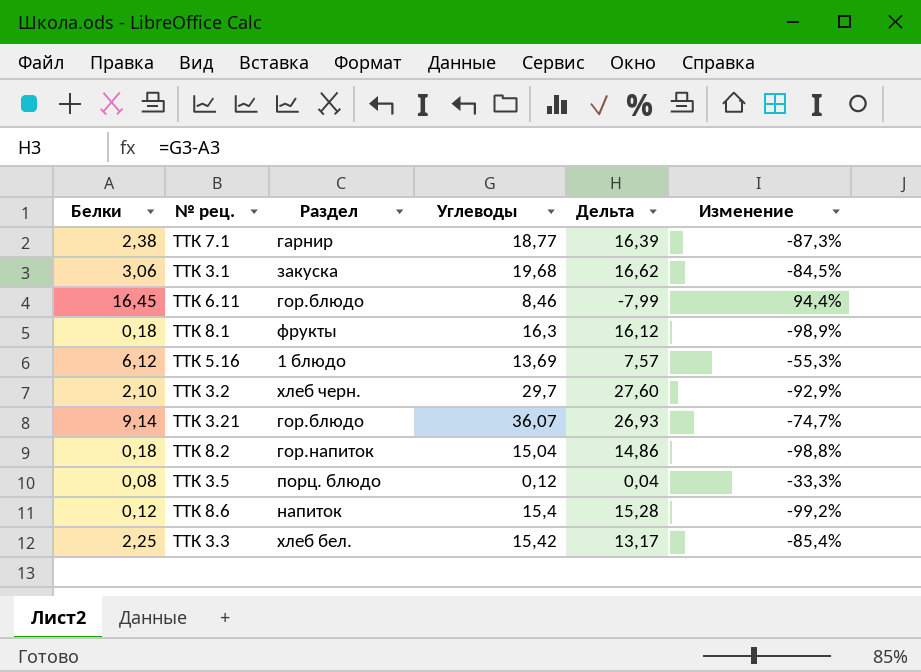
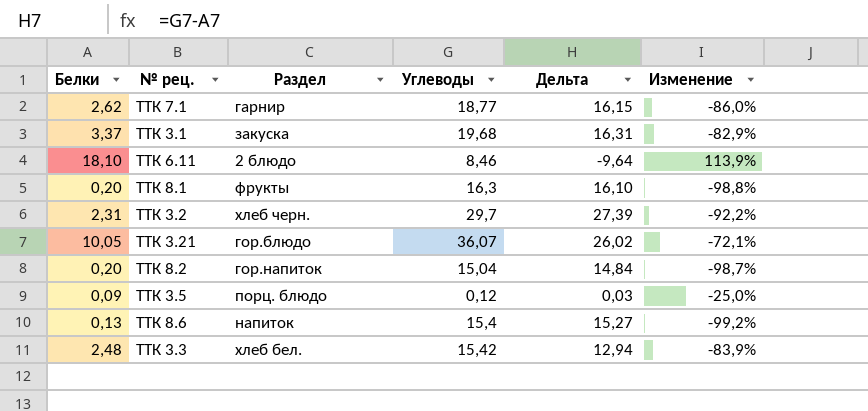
row ТТК 5.16: 6,12 | 1 блюдо | 13,69 | 7,57 | -55,3% -> none
ТТК 7.1 | Белки: 2,38 -> 2,62
ТТК 7.1 | Дельта: 16,39 -> 16,15
ТТК 7.1 | Изменение: -87,3% -> -86,0%
ТТК 3.1 | Белки: 3,06 -> 3,37
ТТК 3.1 | Дельта: 16,62 -> 16,31
ТТК 3.1 | Изменение: -84,5% -> -82,9%
ТТК 6.11 | Белки: 16,45 -> 18,10
ТТК 6.11 | Раздел: гор.блюдо -> 2 блюдо
ТТК 6.11 | Дельта: -7,99 -> -9,64
ТТК 6.11 | Изменение: 94,4% -> 113,9%
ТТК 8.1 | Белки: 0,18 -> 0,20
ТТК 8.1 | Дельта: 16,12 -> 16,10
ТТК 8.1 | Изменение: -98,9% -> -98,8%
ТТК 3.2 | Белки: 2,10 -> 2,31
ТТК 3.2 | Дельта: 27,60 -> 27,39
ТТК 3.2 | Изменение: -92,9% -> -92,2%
ТТК 3.21 | Белки: 9,14 -> 10,05
ТТК 3.21 | Дельта: 26,93 -> 26,02
ТТК 3.21 | Изменение: -74,7% -> -72,1%
ТТК 8.2 | Белки: 0,18 -> 0,20
ТТК 8.2 | Дельта: 14,86 -> 14,84
ТТК 8.2 | Изменение: -98,8% -> -98,7%
ТТК 3.5 | Белки: 0,08 -> 0,09
ТТК 3.5 | Дельта: 0,04 -> 0,03
ТТК 3.5 | Изменение: -33,3% -> -25,0%
ТТК 8.6 | Белки: 0,12 -> 0,13
ТТК 8.6 | Дельта: 15,28 -> 15,27
ТТК 3.3 | Белки: 2,25 -> 2,48
ТТК 3.3 | Дельта: 13,17 -> 12,94
ТТК 3.3 | Изменение: -85,4% -> -83,9%

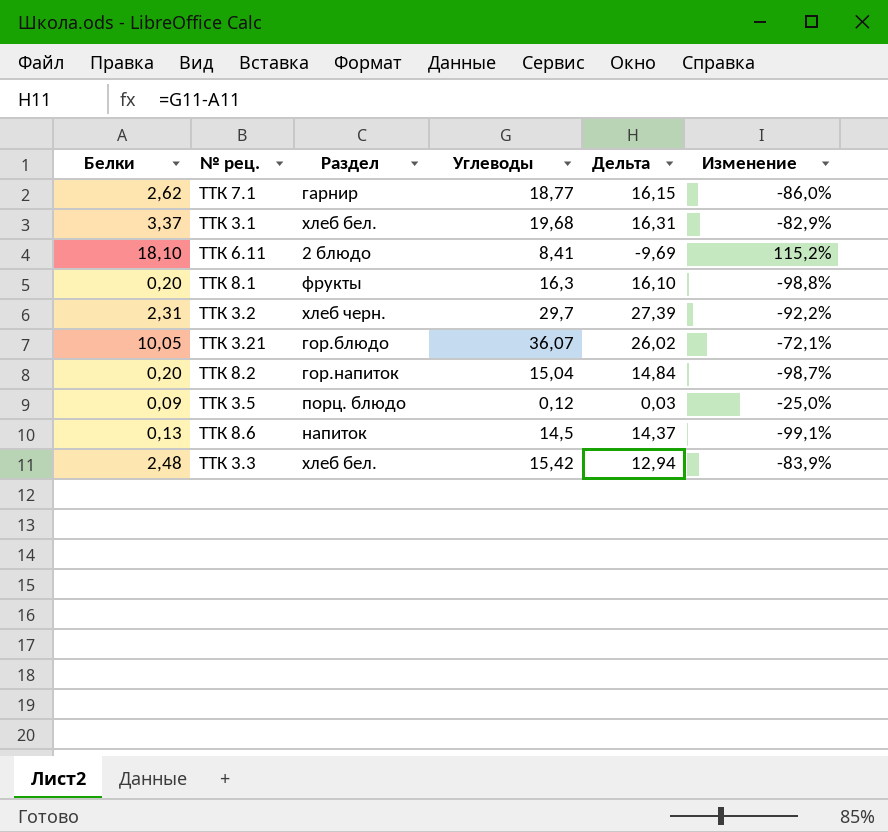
ТТК 3.1 | Раздел: закуска -> хлеб бел.
ТТК 6.11 | Углеводы: 8,46 -> 8,41
ТТК 6.11 | Дельта: -9,64 -> -9,69
ТТК 6.11 | Изменение: 113,9% -> 115,2%
ТТК 8.6 | Углеводы: 15,4 -> 14,5
ТТК 8.6 | Дельта: 15,27 -> 14,37
ТТК 8.6 | Изменение: -99,2% -> -99,1%

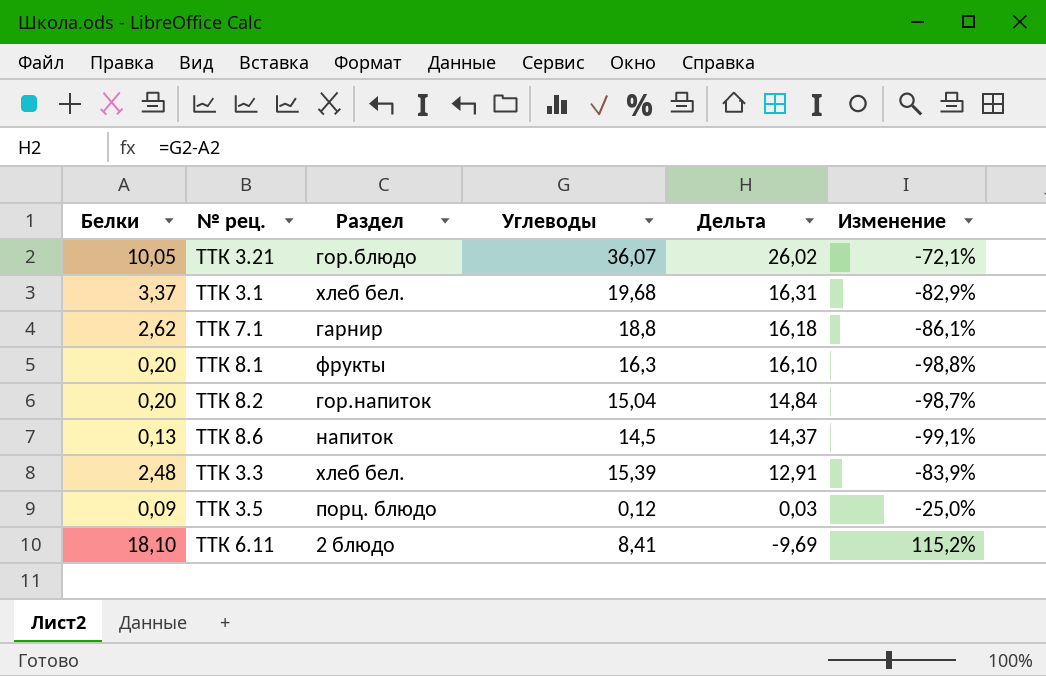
row order: none -> Дельта descending
row ТТК 3.2: 2,31 | хлеб черн. | 29,7 | 27,39 | -92,2% -> none
ТТК 7.1 | Углеводы: 18,77 -> 18,8
ТТК 7.1 | Дельта: 16,15 -> 16,18
ТТК 7.1 | Изменение: -86,0% -> -86,1%
ТТК 3.3 | Углеводы: 15,42 -> 15,39
ТТК 3.3 | Дельта: 12,94 -> 12,91

